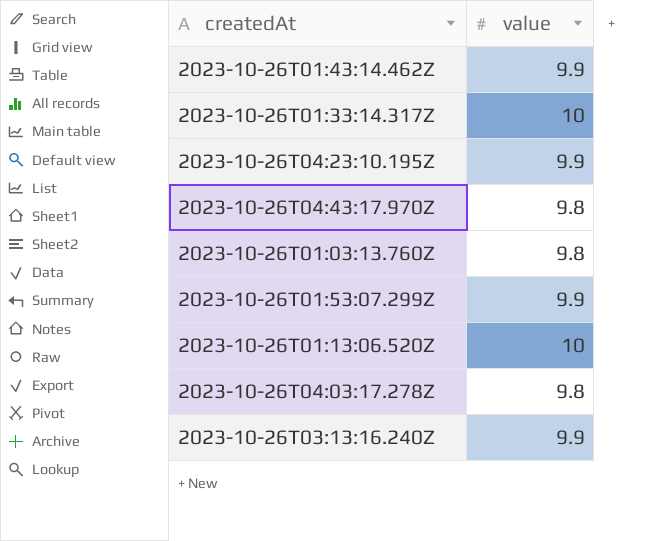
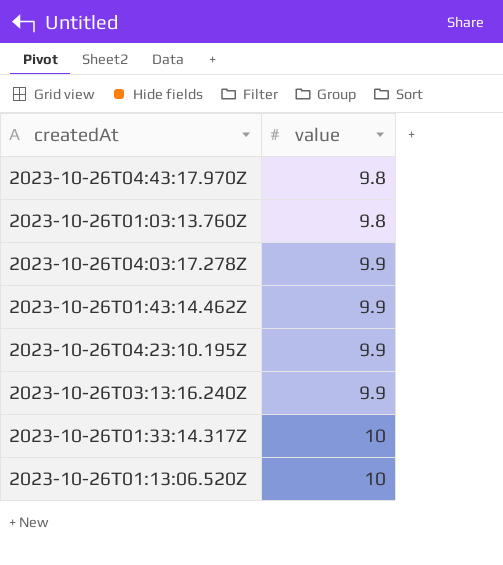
row order: none -> value ascending
row 2023-10-26T01:53:07.299Z: 9.9 -> none
2023-10-26T04:03:17.278Z | value: 9.8 -> 9.9

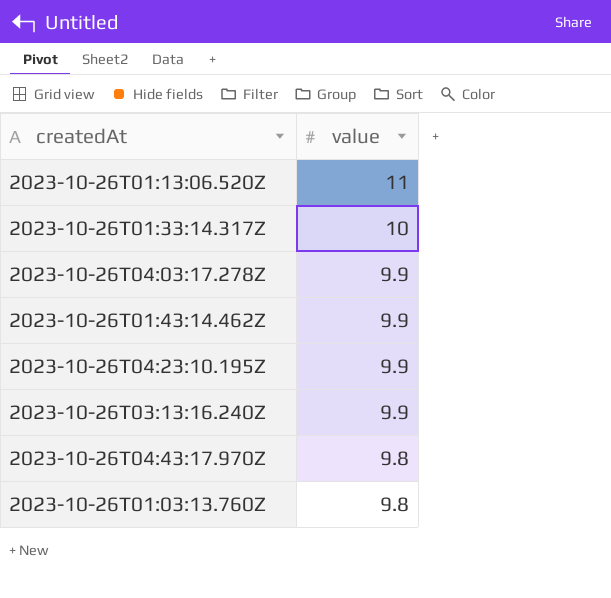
row order: value ascending -> value descending
2023-10-26T01:13:06.520Z | value: 10 -> 11

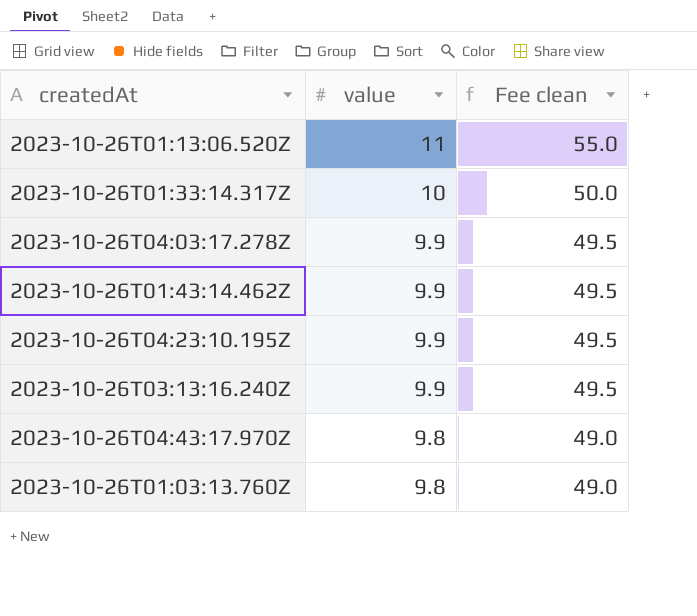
column Fee clean | formula: none -> [value] * 5

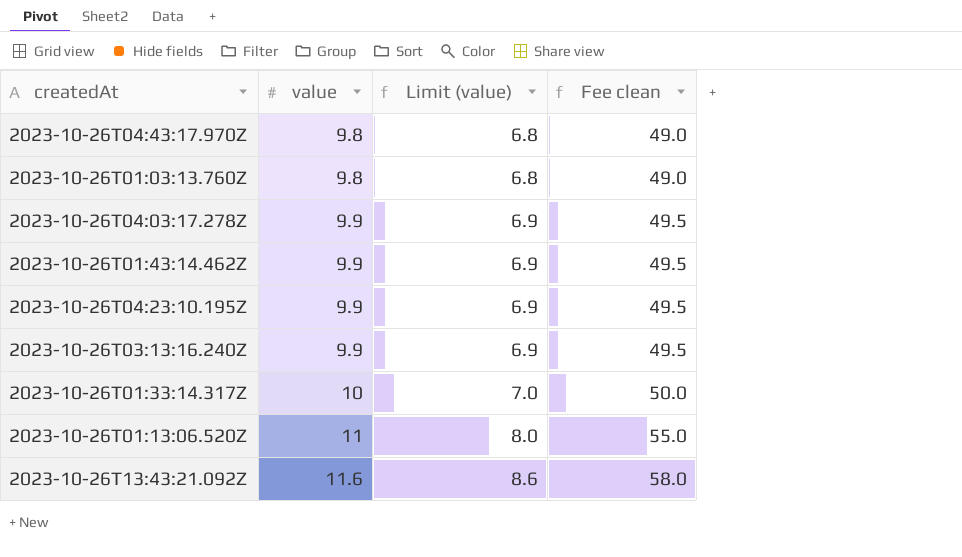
row order: value descending -> value ascending
column Limit (value) | formula: none -> [value] - 3
row 2023-10-26T13:43:21.092Z: none -> 11.6 | 8.6 | 58.0

